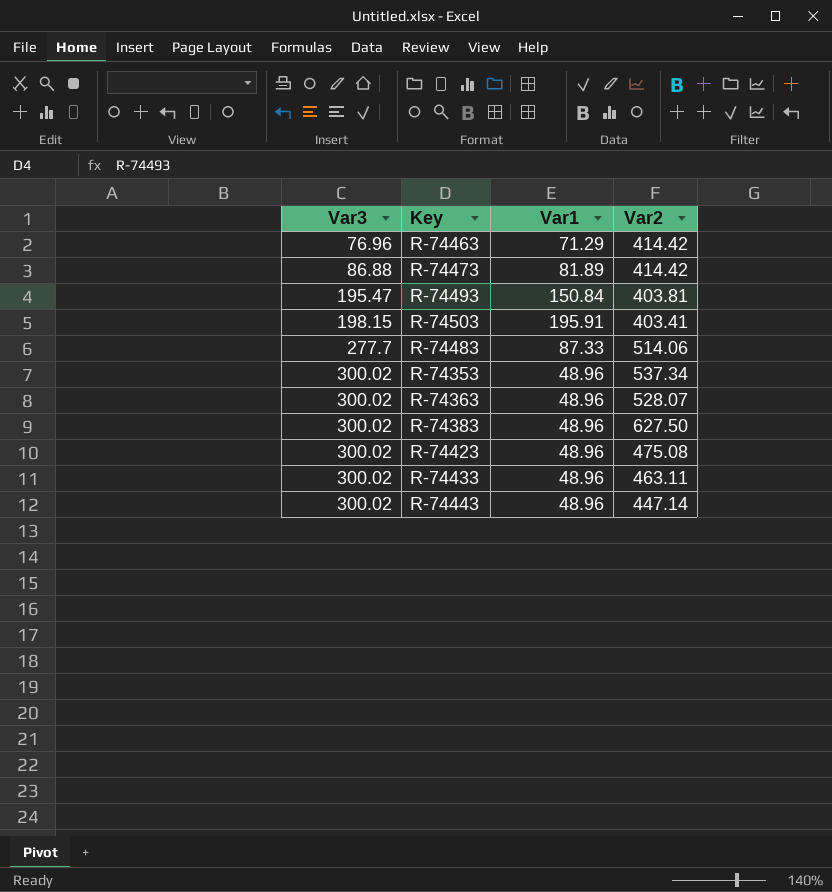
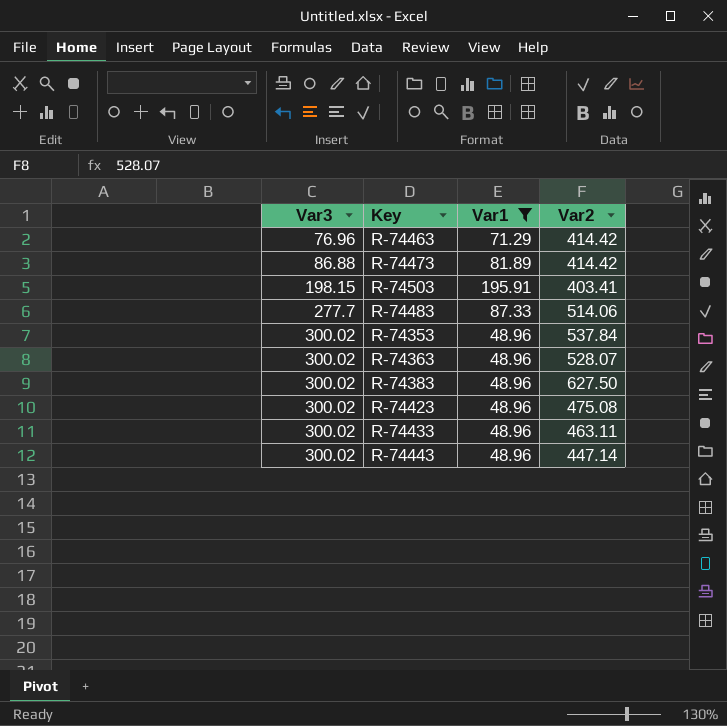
filter: none -> Var1 != 150.84
R-74353 | Var2: 537.34 -> 537.84

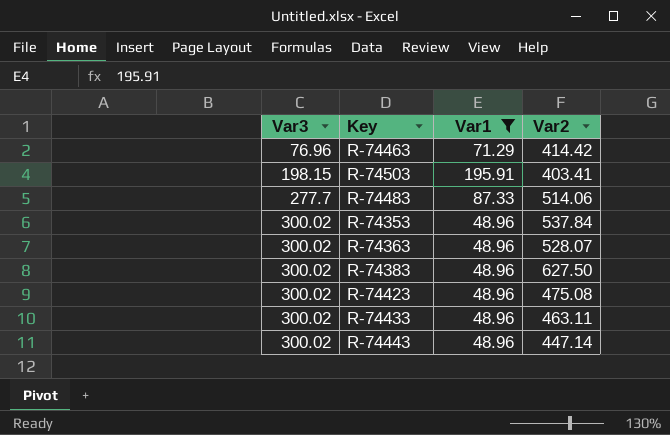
row R-74473: 86.88 | 81.89 | 414.42 -> none

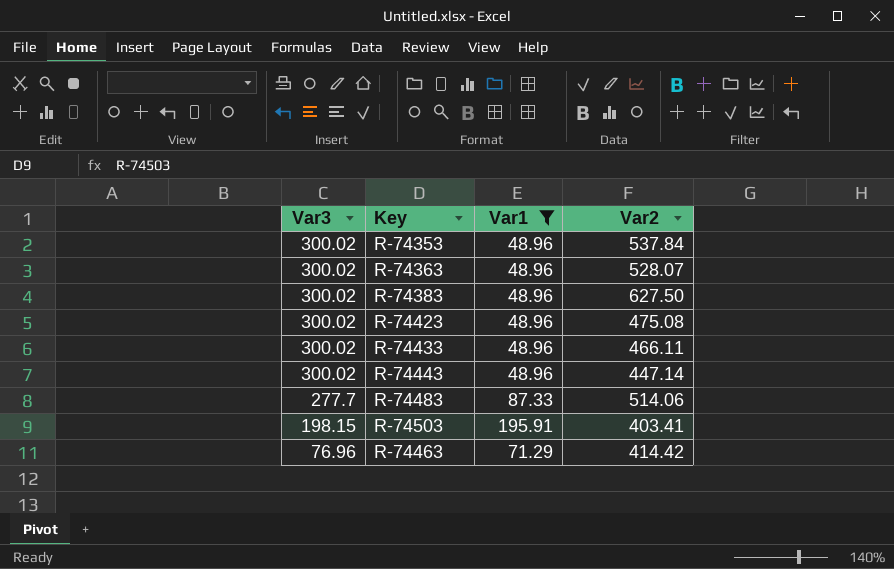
row order: Var3 ascending -> Var3 descending
R-74433 | Var2: 463.11 -> 466.11

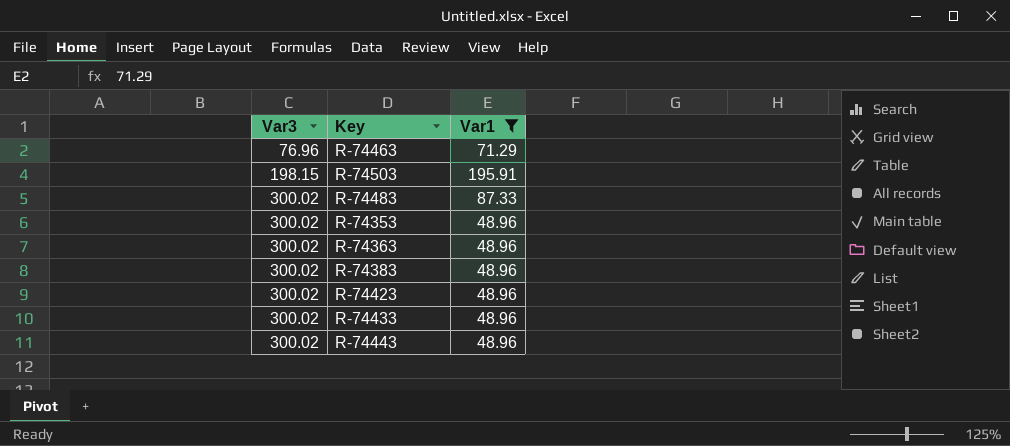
row order: Var3 descending -> Var3 ascending
column Var2 | position: 4 -> none
R-74483 | Var3: 277.7 -> 300.02

